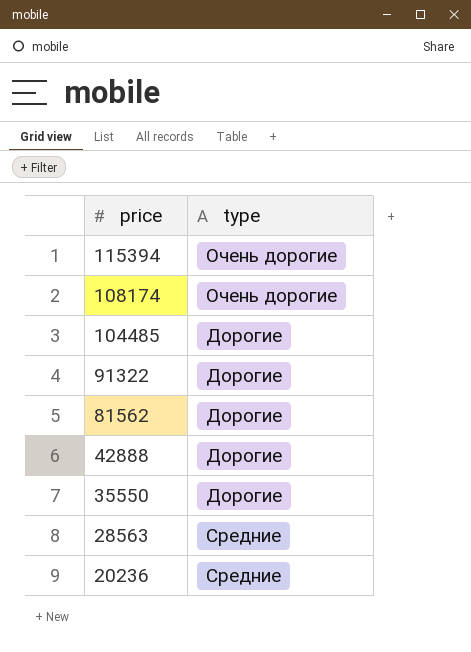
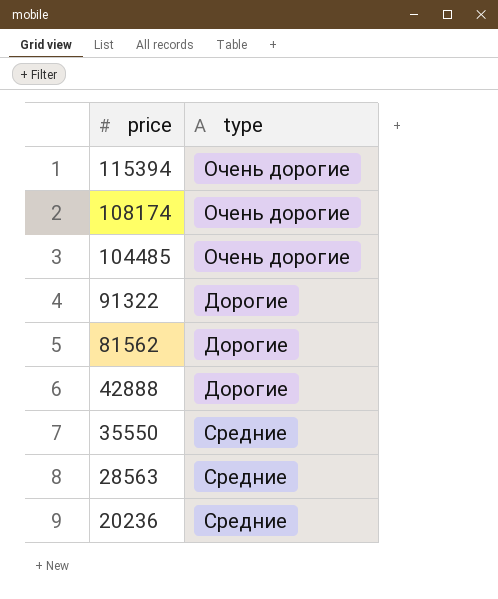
104485 | type: Дорогие -> Очень дорогие
35550 | type: Дорогие -> Средние

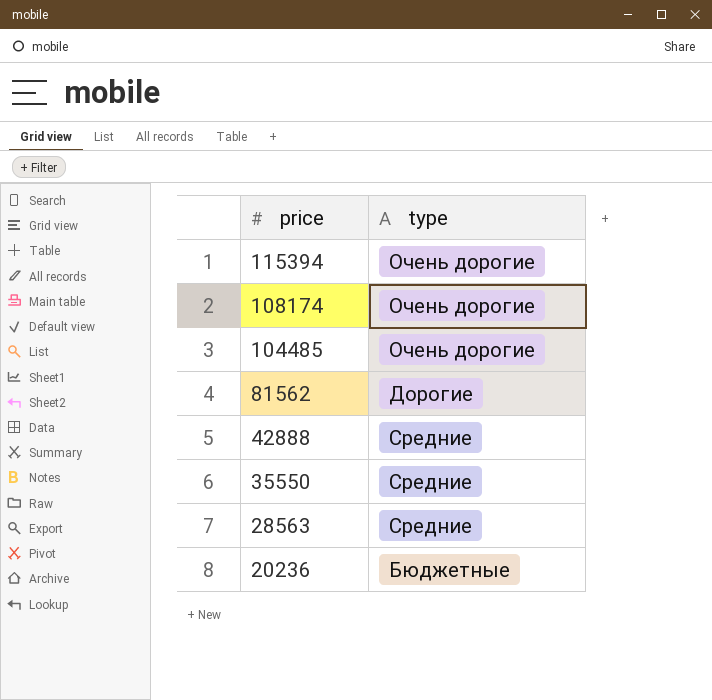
row 91322: Дорогие -> none
42888 | type: Дорогие -> Средние
20236 | type: Средние -> Бюджетные

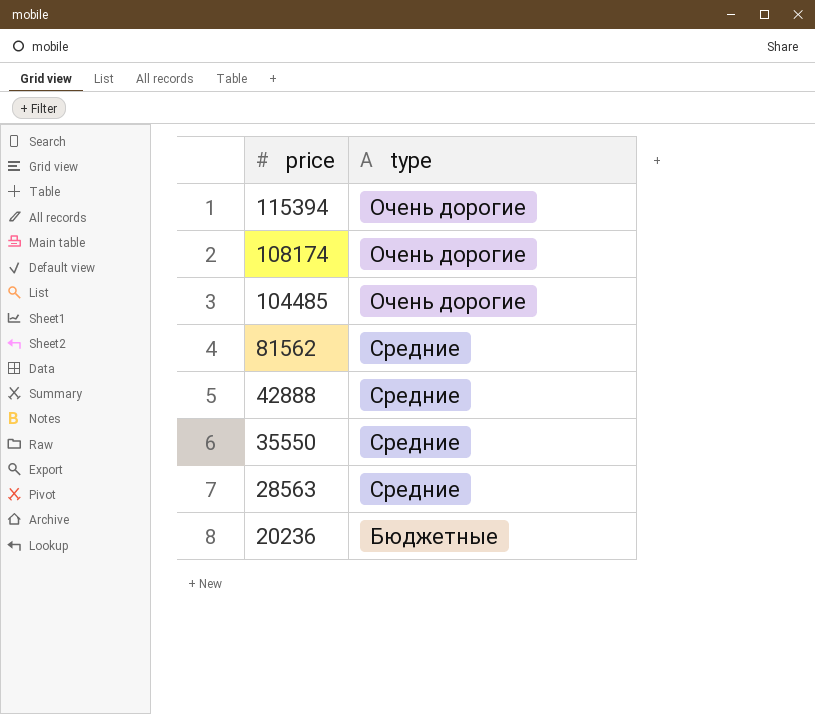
81562 | type: Дорогие -> Средние

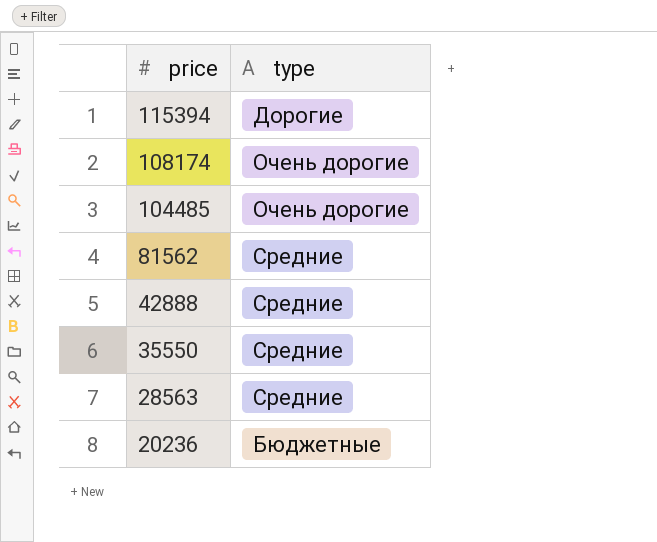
115394 | type: Очень дорогие -> Дорогие

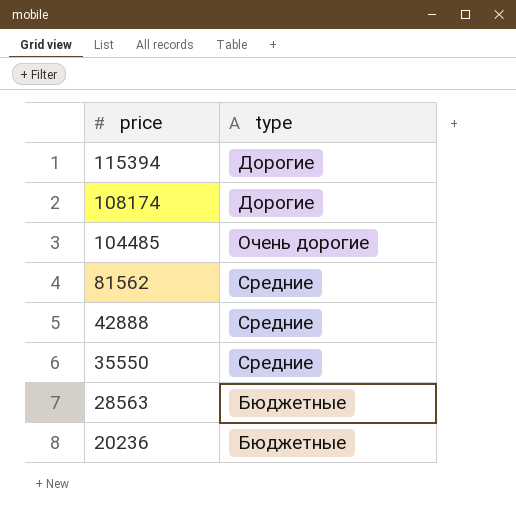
108174 | type: Очень дорогие -> Дорогие
28563 | type: Средние -> Бюджетные

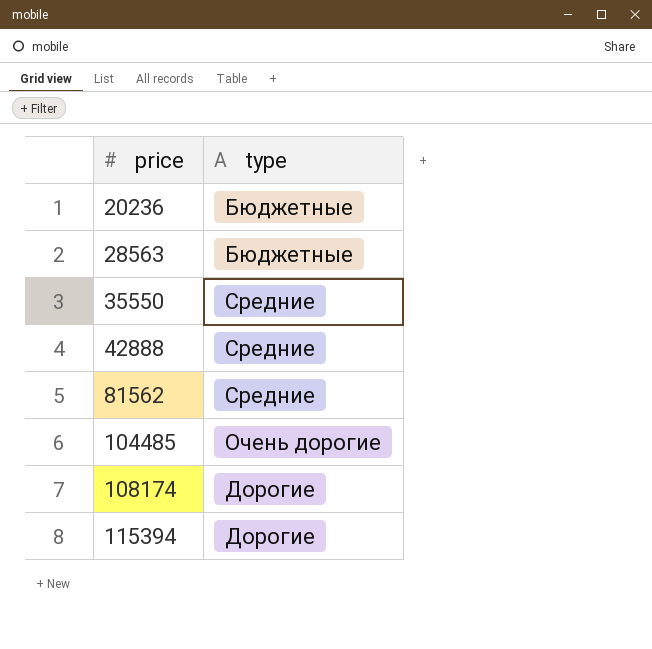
row order: price descending -> price ascending

